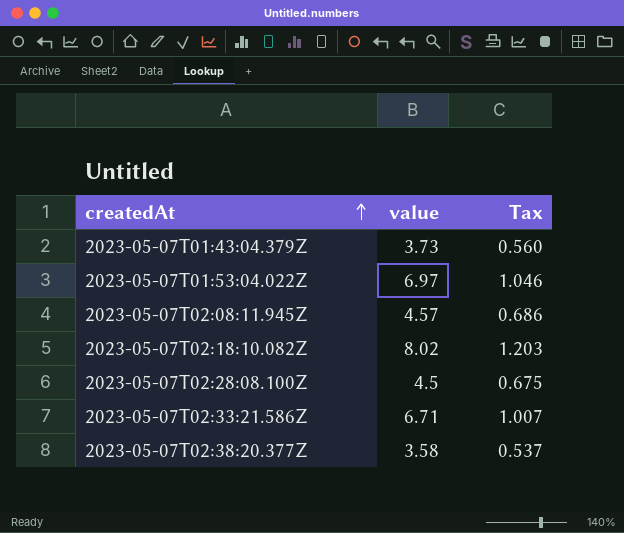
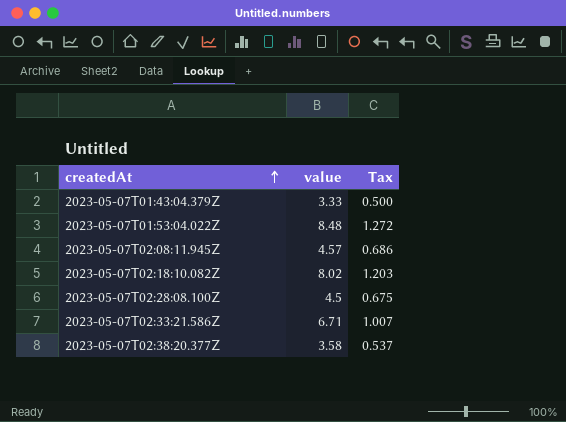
2023-05-07T01:43:04.379Z | value: 3.73 -> 3.33
2023-05-07T01:43:04.379Z | Tax: 0.560 -> 0.500
2023-05-07T01:53:04.022Z | value: 6.97 -> 8.48
2023-05-07T01:53:04.022Z | Tax: 1.046 -> 1.272

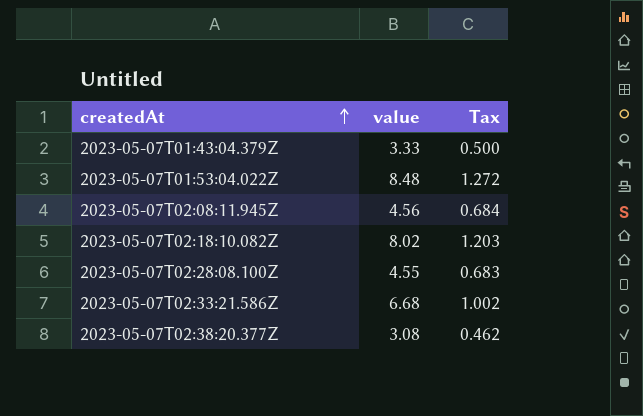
2023-05-07T02:08:11.945Z | value: 4.57 -> 4.56
2023-05-07T02:08:11.945Z | Tax: 0.686 -> 0.684
2023-05-07T02:28:08.100Z | value: 4.5 -> 4.55
2023-05-07T02:28:08.100Z | Tax: 0.675 -> 0.683
2023-05-07T02:33:21.586Z | value: 6.71 -> 6.68
2023-05-07T02:33:21.586Z | Tax: 1.007 -> 1.002
2023-05-07T02:38:20.377Z | value: 3.58 -> 3.08
2023-05-07T02:38:20.377Z | Tax: 0.537 -> 0.462

